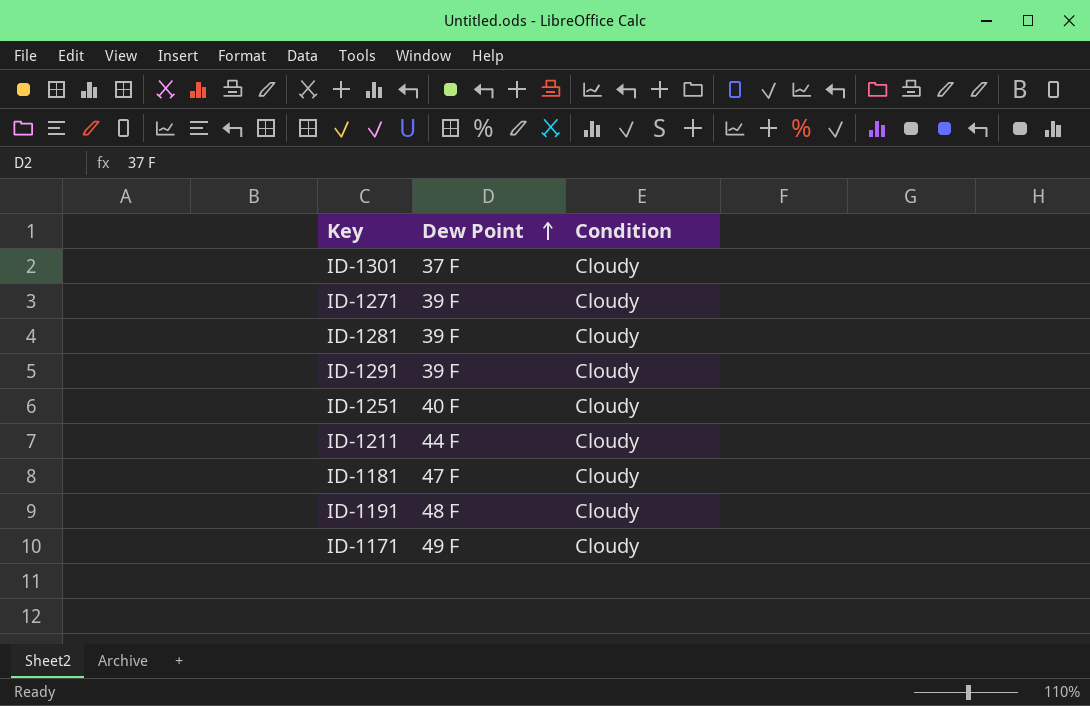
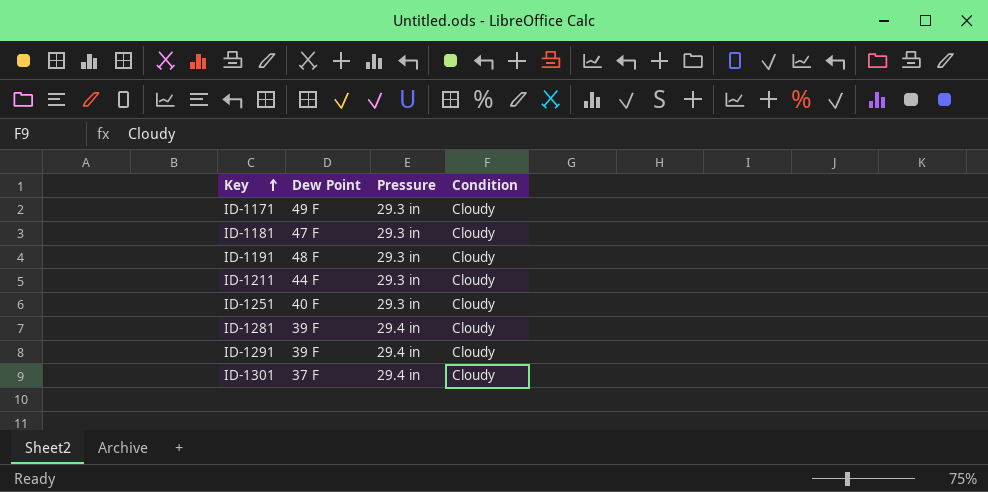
row order: Dew Point ascending -> Key ascending
column Pressure | position: none -> 3
row ID-1271: 39 F | Cloudy -> none

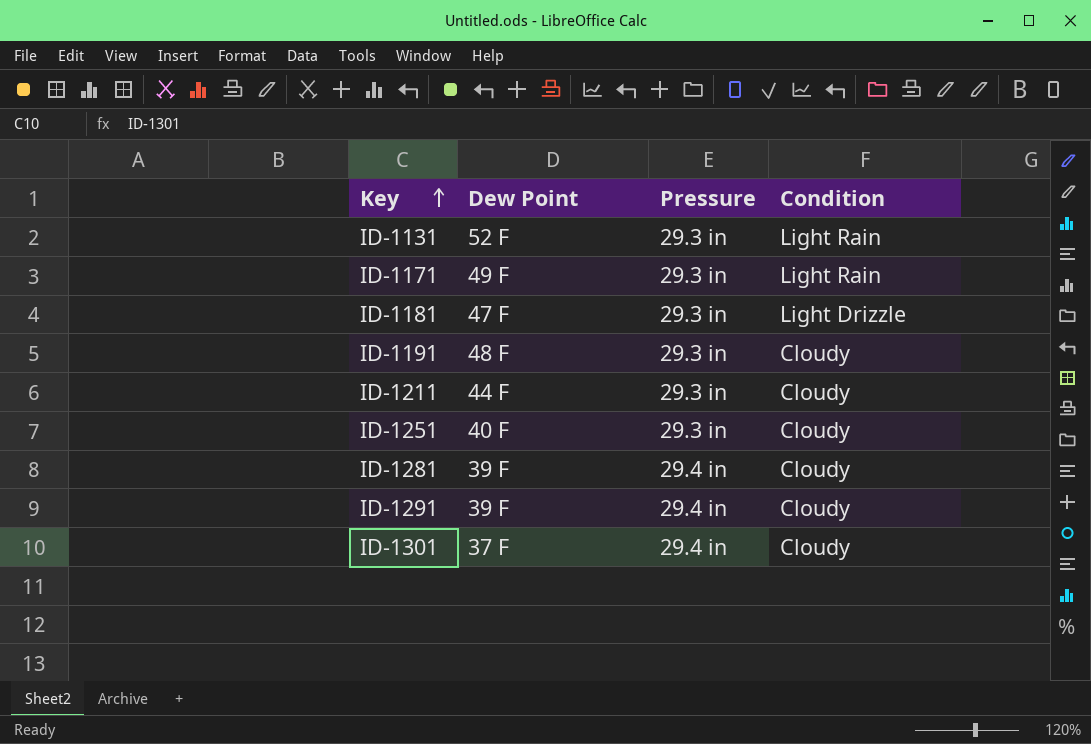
row ID-1131: none -> 52 F | 29.3 in | Light Rain
ID-1171 | Condition: Cloudy -> Light Rain
ID-1181 | Condition: Cloudy -> Light Drizzle

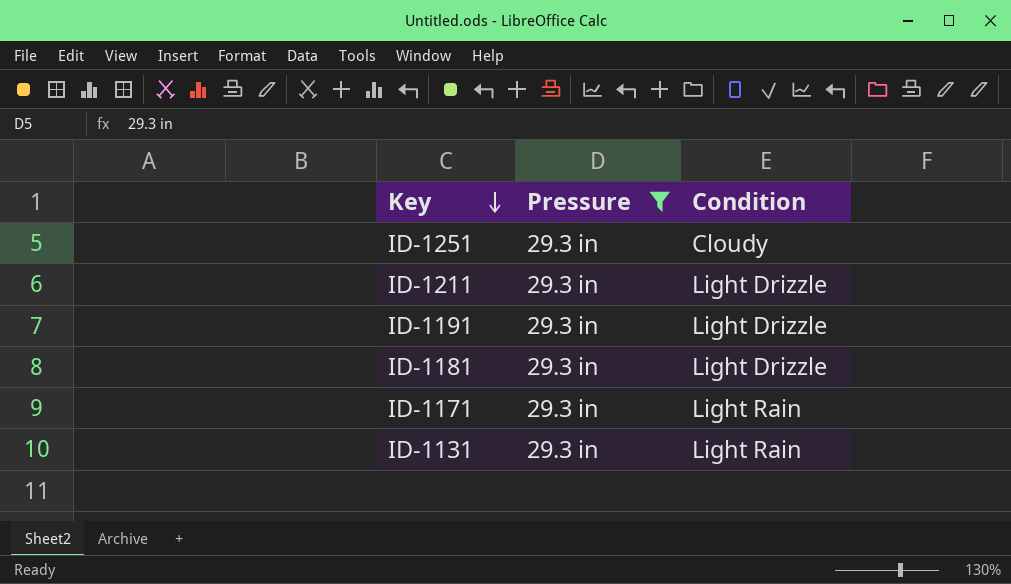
filter: none -> Pressure = 29.3 in
row order: Key ascending -> Key descending
column Dew Point | position: 2 -> none
ID-1211 | Condition: Cloudy -> Light Drizzle
ID-1191 | Condition: Cloudy -> Light Drizzle

